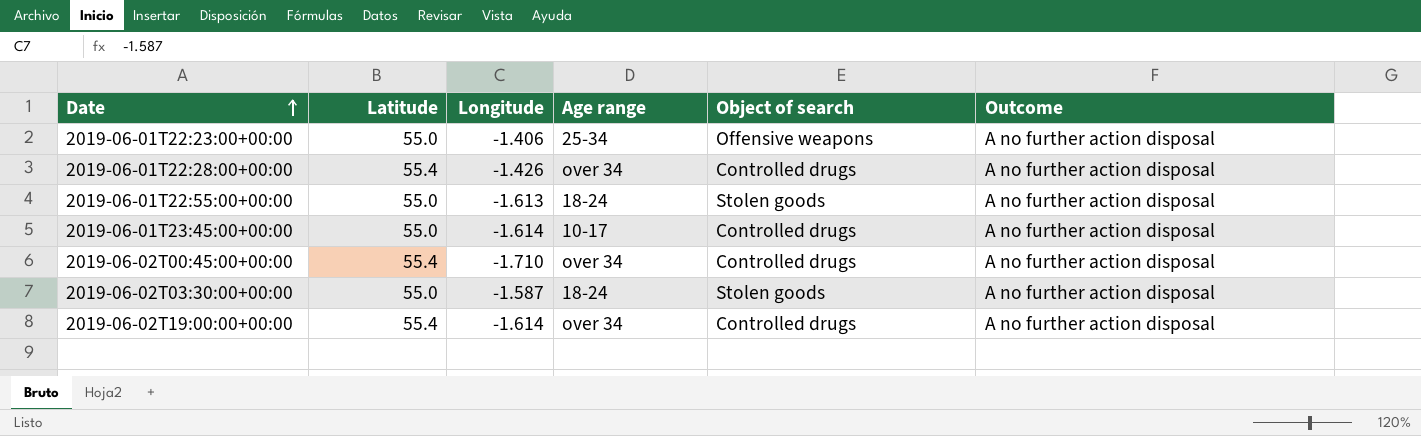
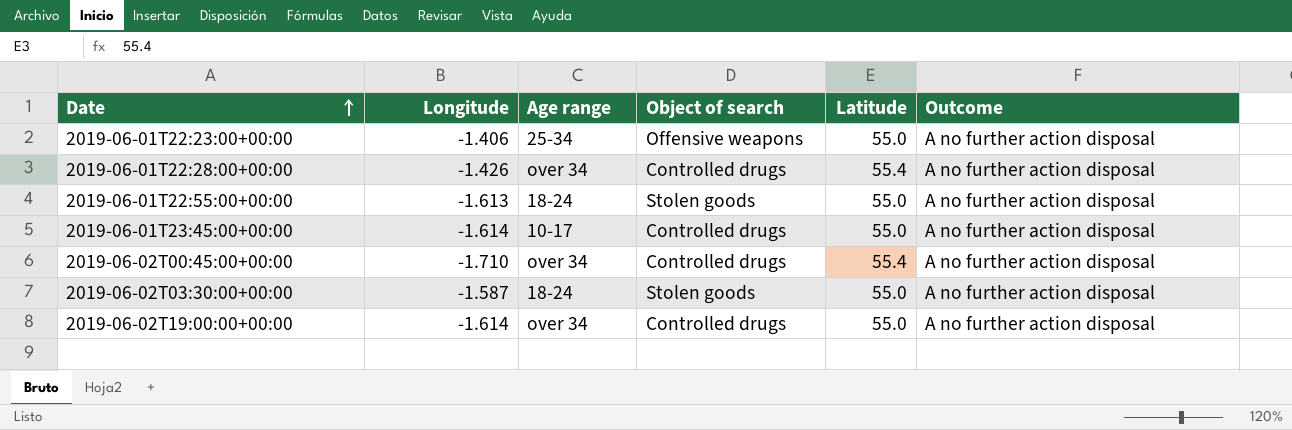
column Latitude | position: 2 -> 5
2019-06-02T19:00:00+00:00 | Latitude: 55.4 -> 55.0

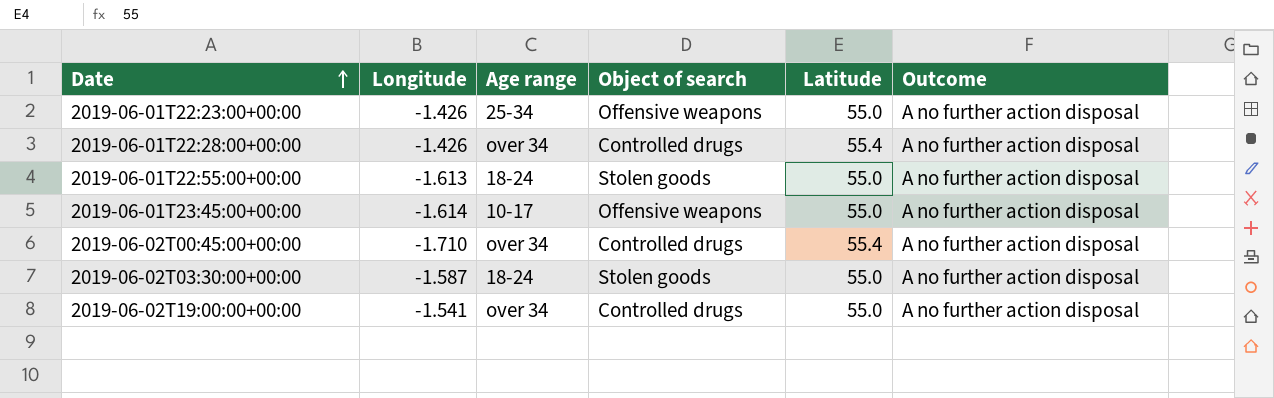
2019-06-01T22:23:00+00:00 | Longitude: -1.406 -> -1.426
2019-06-01T23:45:00+00:00 | Object of search: Controlled drugs -> Offensive weapons
2019-06-02T19:00:00+00:00 | Longitude: -1.614 -> -1.541

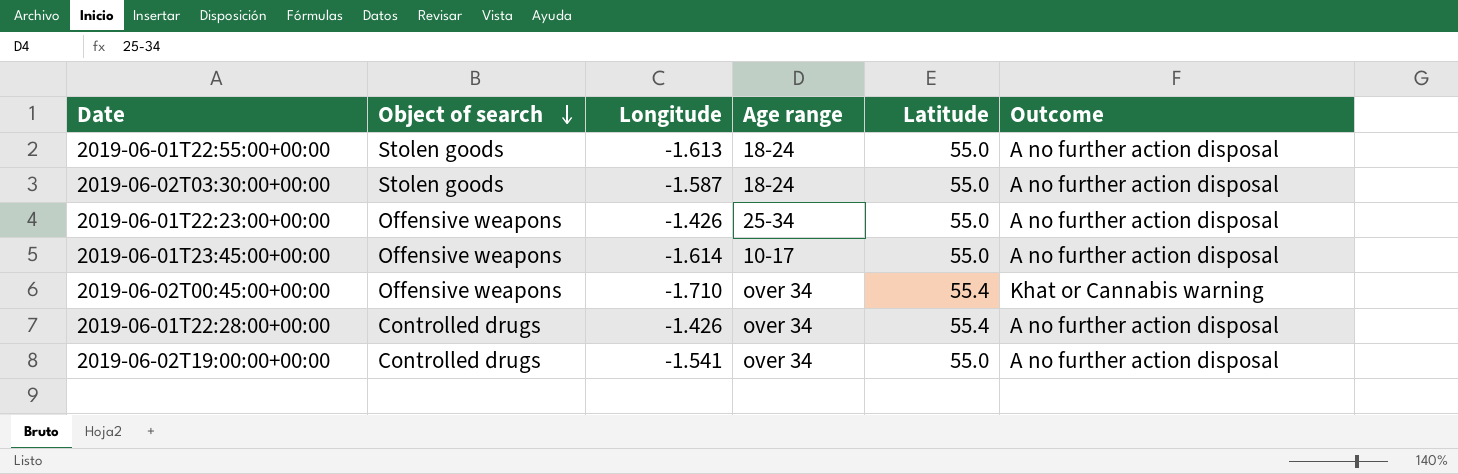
row order: Date ascending -> Object of search descending
column Object of search | position: 4 -> 2
2019-06-02T00:45:00+00:00 | Object of search: Controlled drugs -> Offensive weapons
2019-06-02T00:45:00+00:00 | Outcome: A no further action disposal -> Khat or Cannabis warning

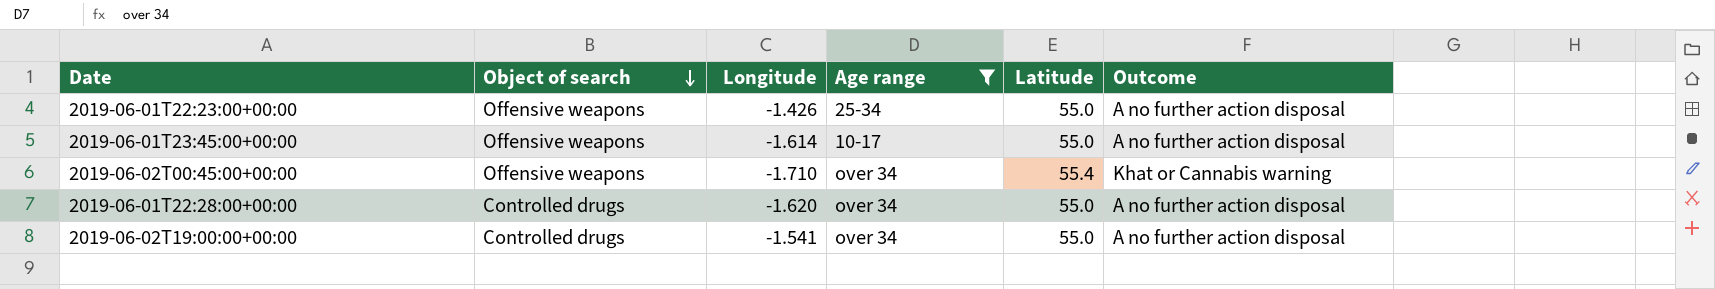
filter: none -> Age range != 18-24
2019-06-01T22:28:00+00:00 | Longitude: -1.426 -> -1.620
2019-06-01T22:28:00+00:00 | Latitude: 55.4 -> 55.0

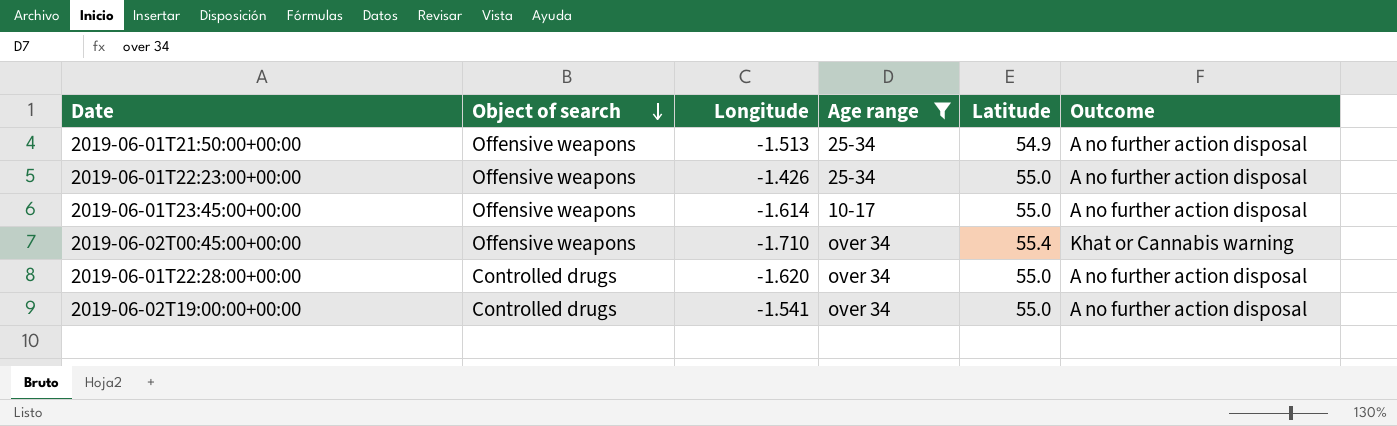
row 2019-06-01T21:50:00+00:00: none -> Offensive weapons | -1.513 | 25-34 | 54.9 | A no further action disposal

